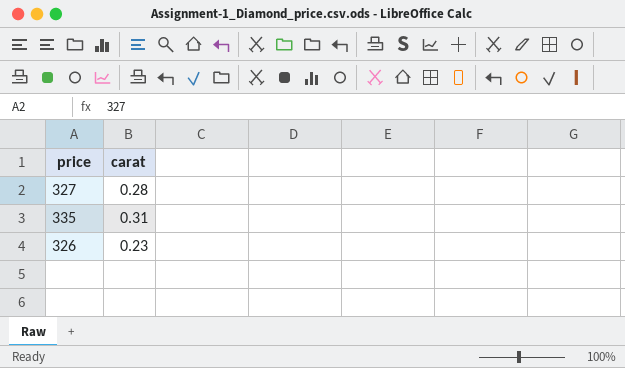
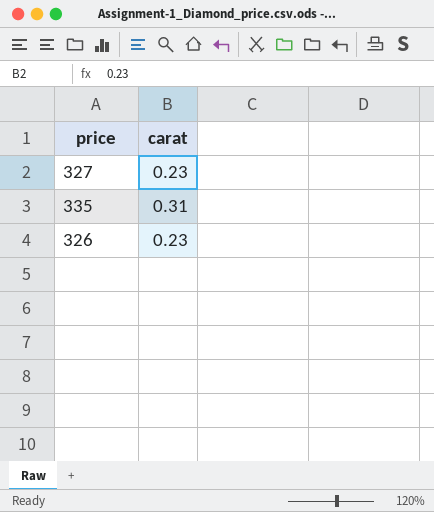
327 | carat: 0.28 -> 0.23

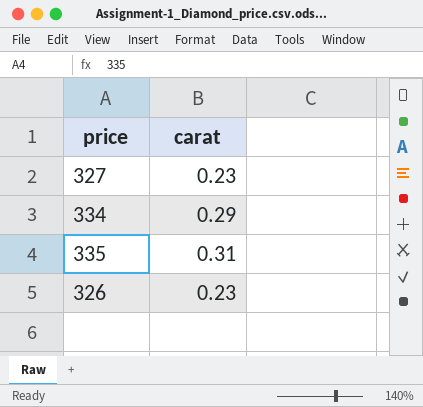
row 334: none -> 0.29

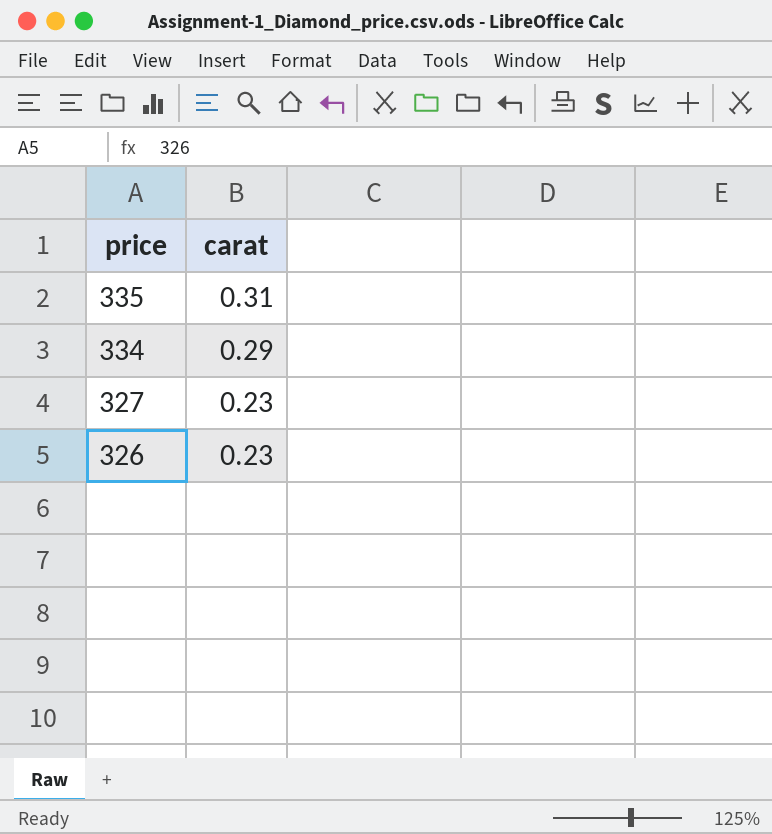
row order: none -> price descending

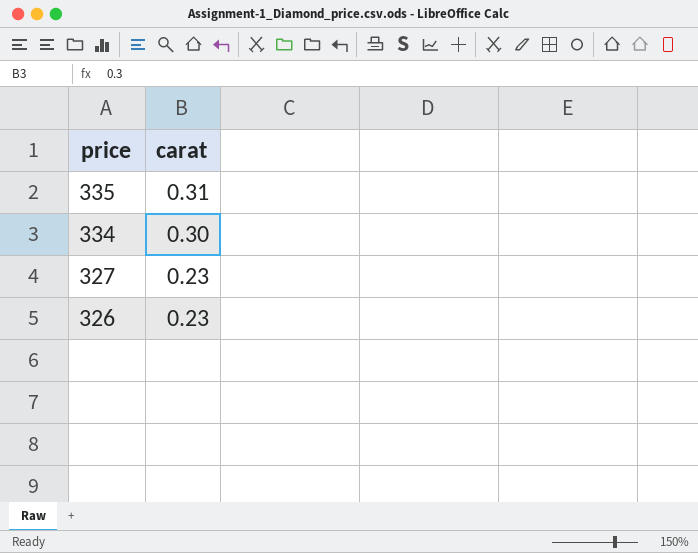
334 | carat: 0.29 -> 0.30

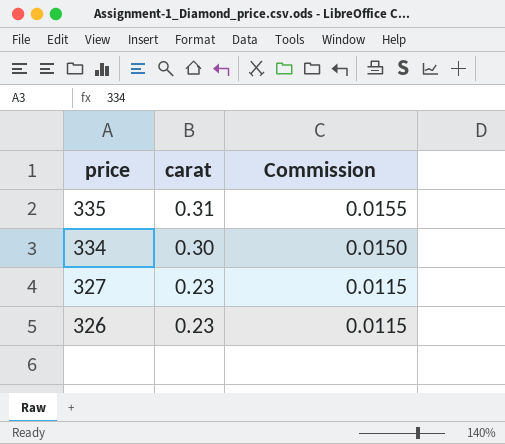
column Commission | formula: none -> [carat] * 0.05

